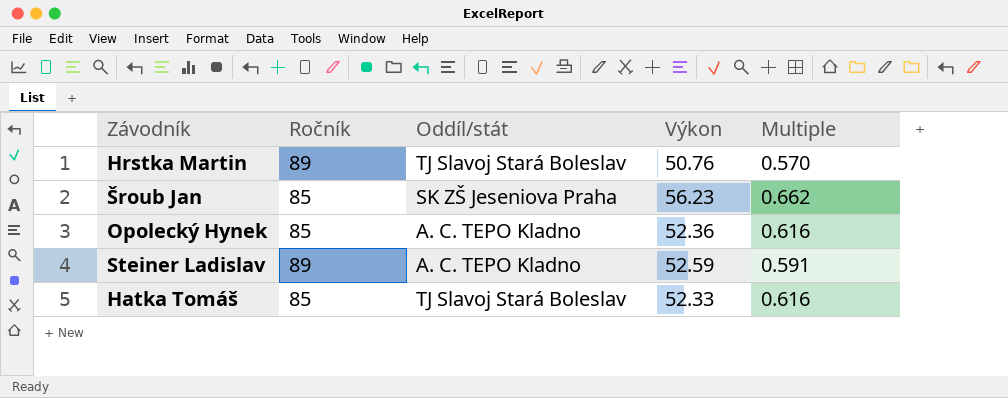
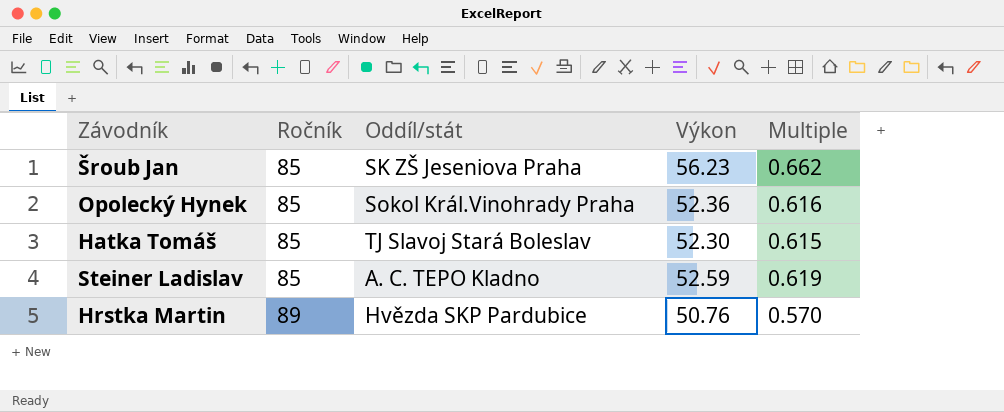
row order: none -> Ročník ascending
Opolecký Hynek | Oddíl/stát: A. C. TEPO Kladno -> Sokol Král.Vinohrady Praha
Hatka Tomáš | Výkon: 52.33 -> 52.30
Hatka Tomáš | Multiple: 0.616 -> 0.615
Steiner Ladislav | Ročník: 89 -> 85
Steiner Ladislav | Multiple: 0.591 -> 0.619
Hrstka Martin | Oddíl/stát: TJ Slavoj Stará Boleslav -> Hvězda SKP Pardubice

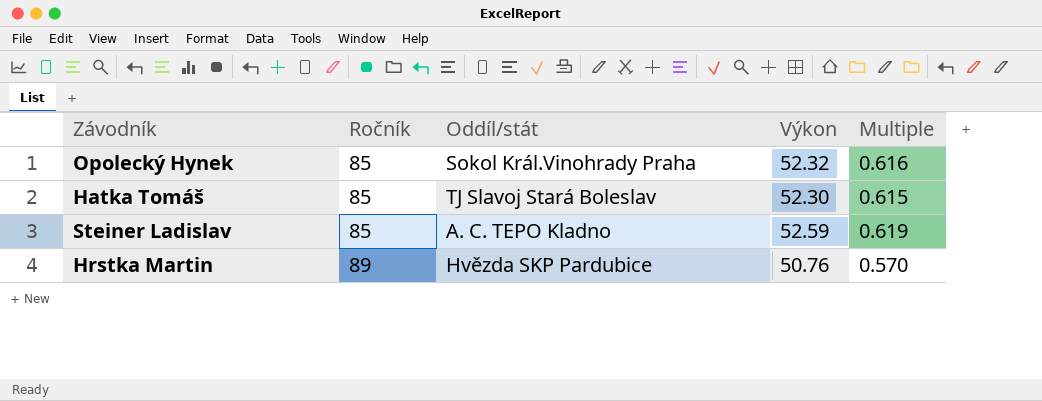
row Šroub Jan: 85 | SK ZŠ Jeseniova Praha | 56.23 | 0.662 -> none
Opolecký Hynek | Výkon: 52.36 -> 52.32

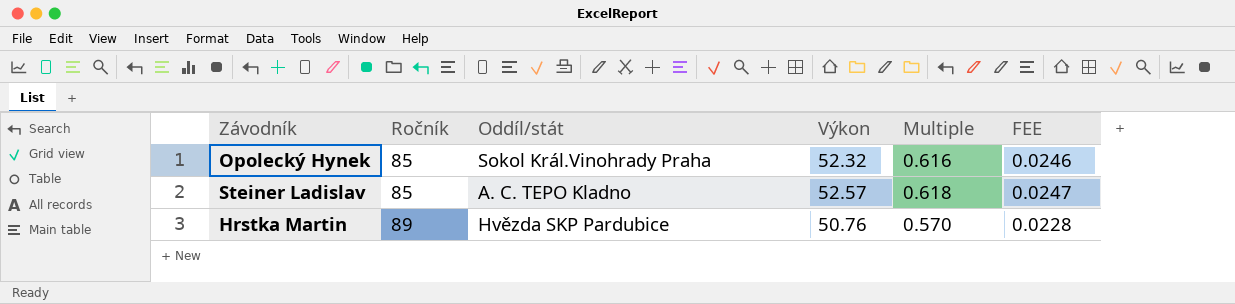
column FEE | formula: none -> [Multiple] * 0.04
row Hatka Tomáš: 85 | TJ Slavoj Stará Boleslav | 52.30 | 0.615 -> none
Steiner Ladislav | Výkon: 52.59 -> 52.57
Steiner Ladislav | Multiple: 0.619 -> 0.618

